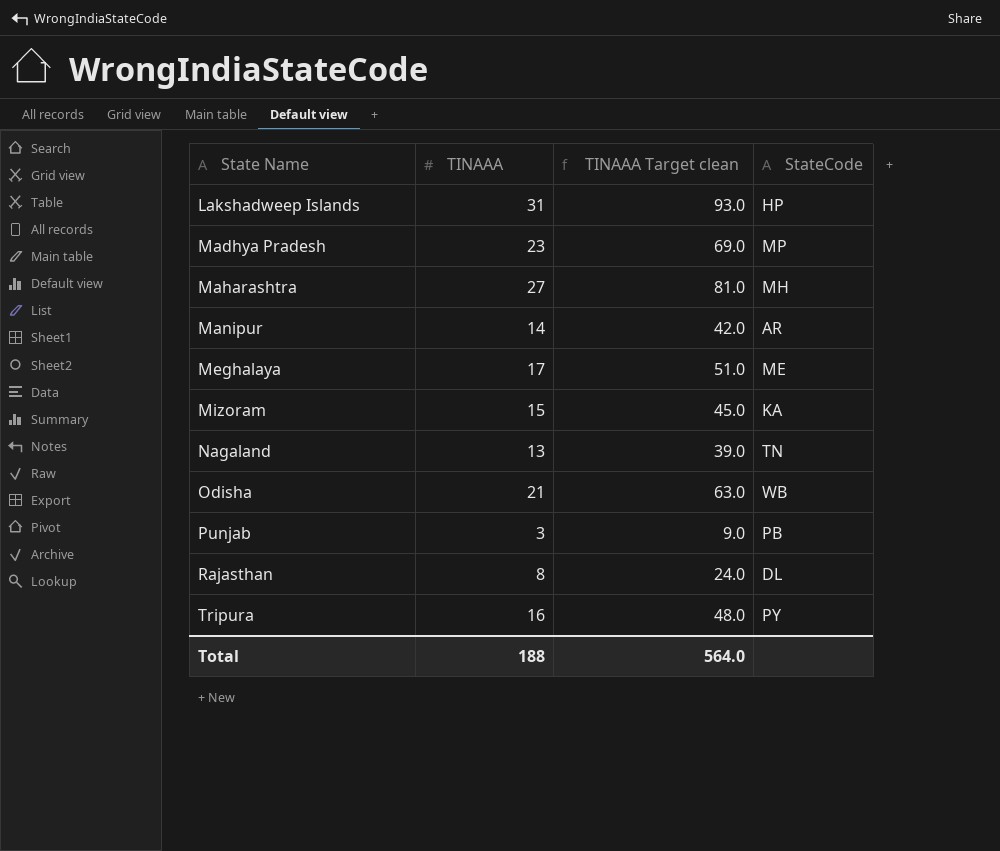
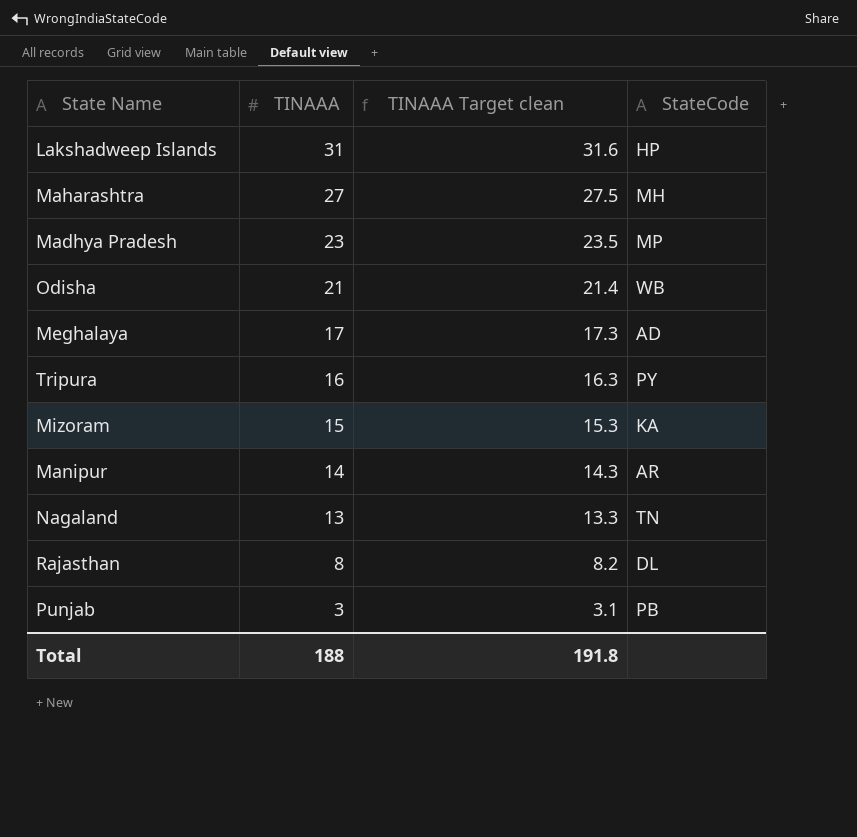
row order: State Name ascending -> TINAAA descending
column TINAAA Target clean | formula: [TINAAA] * 3 -> [TINAAA] * 1.02
Meghalaya | StateCode: ME -> AD
Total | TINAAA Target clean: 564.0 -> 191.8

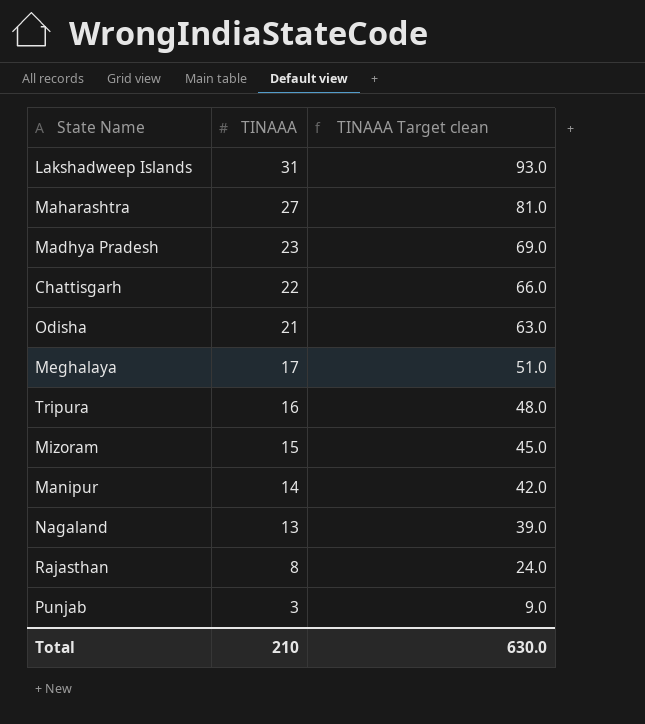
column StateCode | position: 4 -> none
column TINAAA Target clean | formula: [TINAAA] * 1.02 -> [TINAAA] * 3
row Chattisgarh: none -> 22 | 66.0
Total | TINAAA: 188 -> 210
Total | TINAAA Target clean: 191.8 -> 630.0

